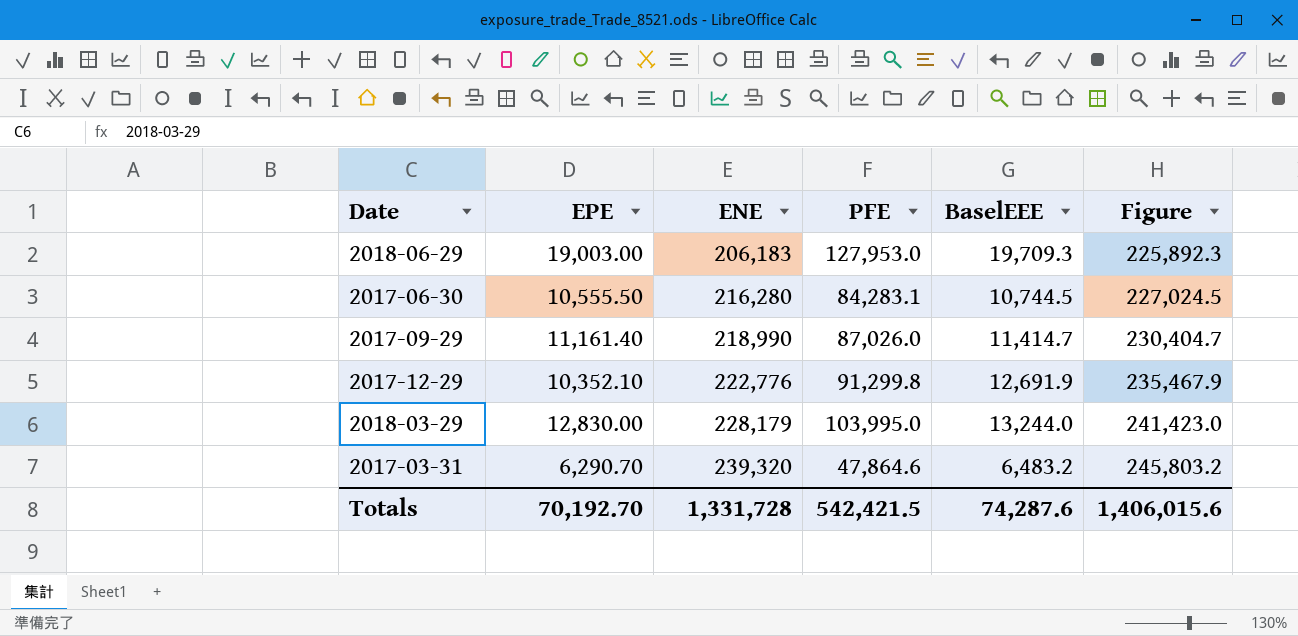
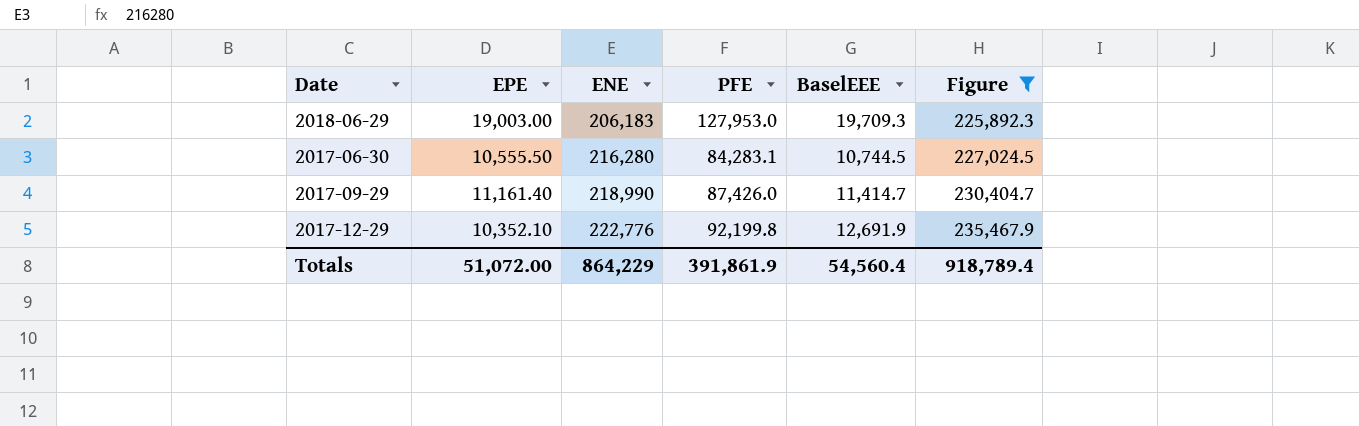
filter: none -> Figure <= 235,467.9
2017-09-29 | PFE: 87,026.0 -> 87,426.0
2017-12-29 | PFE: 91,299.8 -> 92,199.8
Totals | EPE: 70,192.70 -> 51,072.00
Totals | ENE: 1,331,728 -> 864,229
Totals | PFE: 542,421.5 -> 391,861.9
Totals | BaselEEE: 74,287.6 -> 54,560.4
Totals | Figure: 1,406,015.6 -> 918,789.4

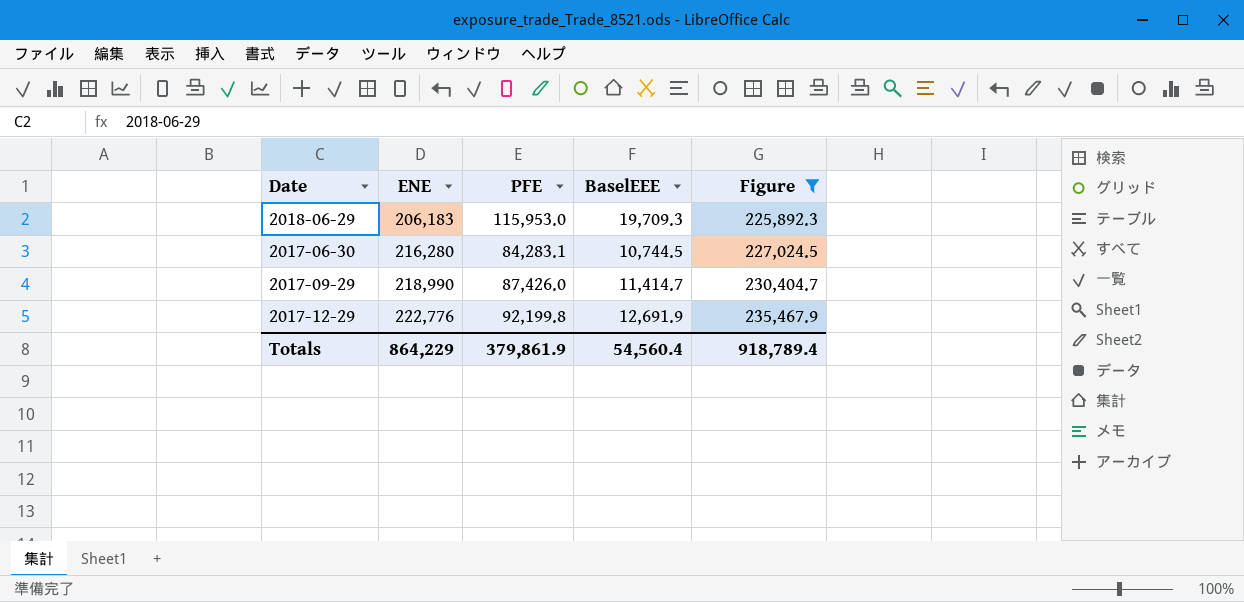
column EPE | position: 2 -> none
2018-06-29 | PFE: 127,953.0 -> 115,953.0
Totals | PFE: 391,861.9 -> 379,861.9

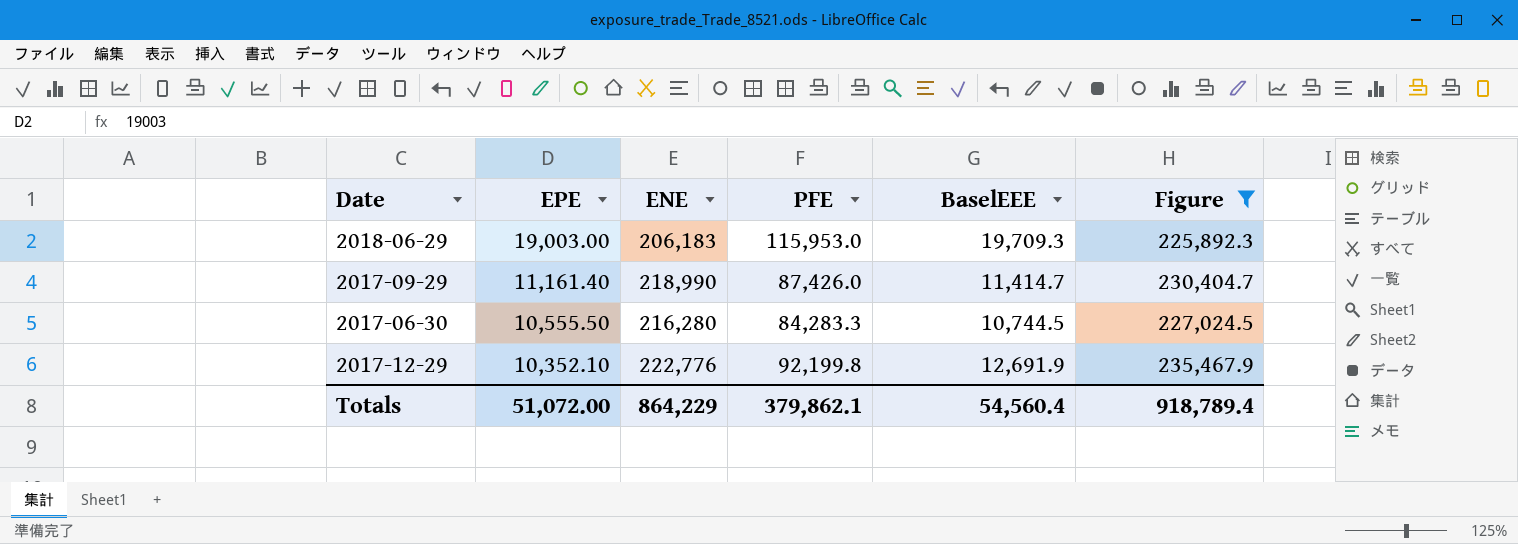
row order: ENE ascending -> EPE descending
column EPE | position: none -> 2
2017-06-30 | PFE: 84,283.1 -> 84,283.3
Totals | PFE: 379,861.9 -> 379,862.1

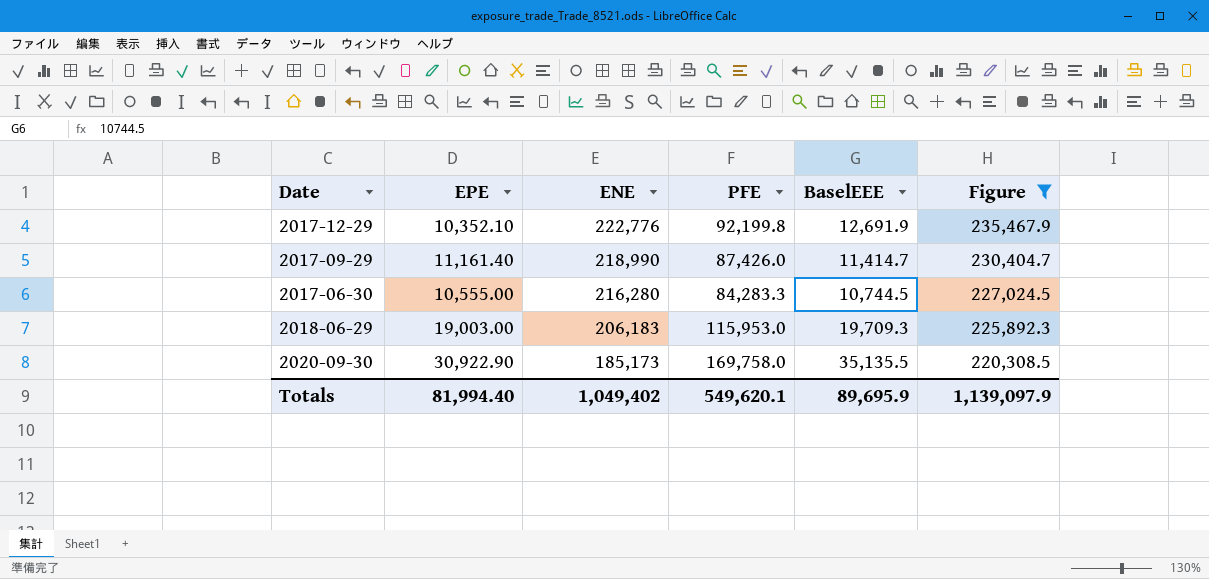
row order: EPE descending -> ENE descending
2017-06-30 | EPE: 10,555.50 -> 10,555.00
row 2020-09-30: none -> 30,922.90 | 185,173 | 169,758.0 | 35,135.5 | 220,308.5
Totals | EPE: 51,072.00 -> 81,994.40
Totals | ENE: 864,229 -> 1,049,402
Totals | PFE: 379,862.1 -> 549,620.1
Totals | BaselEEE: 54,560.4 -> 89,695.9
Totals | Figure: 918,789.4 -> 1,139,097.9

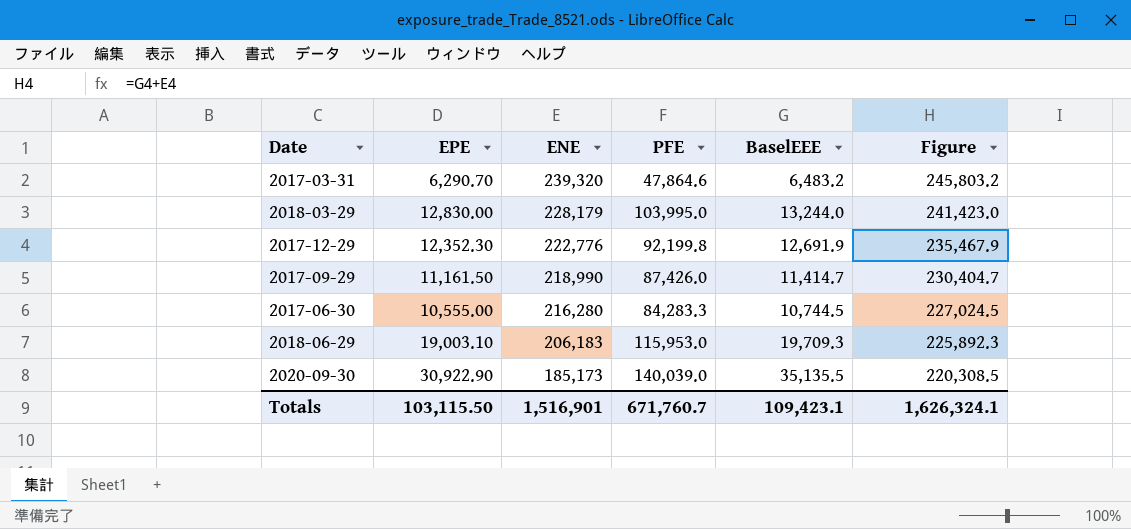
filter: Figure <= 235,467.9 -> none
2017-12-29 | EPE: 10,352.10 -> 12,352.30
2017-09-29 | EPE: 11,161.40 -> 11,161.50
2018-06-29 | EPE: 19,003.00 -> 19,003.10
2020-09-30 | PFE: 169,758.0 -> 140,039.0
Totals | EPE: 81,994.40 -> 103,115.50
Totals | ENE: 1,049,402 -> 1,516,901
Totals | PFE: 549,620.1 -> 671,760.7
Totals | BaselEEE: 89,695.9 -> 109,423.1
Totals | Figure: 1,139,097.9 -> 1,626,324.1

